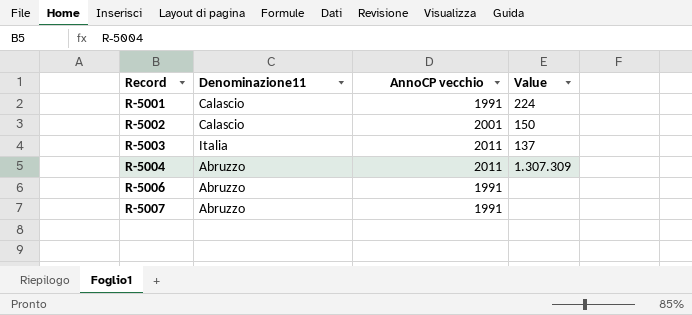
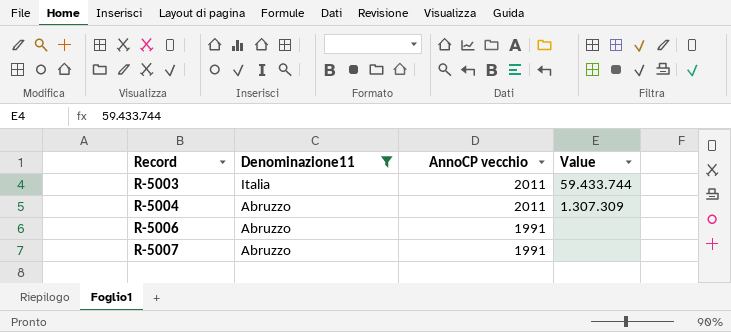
filter: none -> Denominazione11 != Calascio
R-5003 | Value: 137 -> 59.433.744

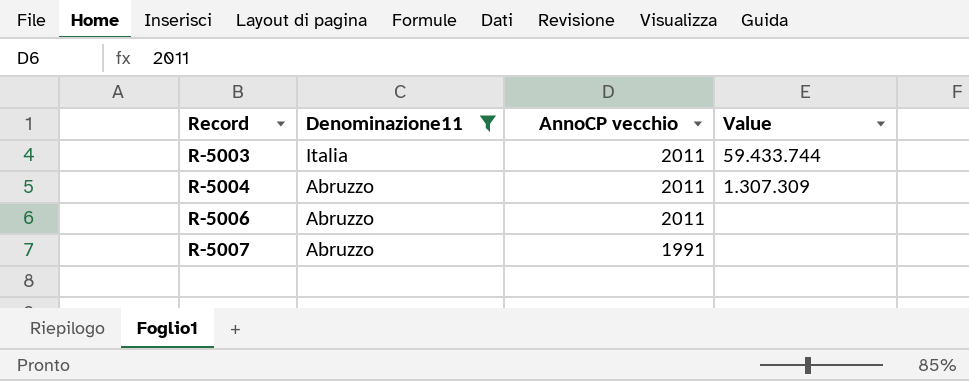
R-5006 | AnnoCP vecchio: 1991 -> 2011

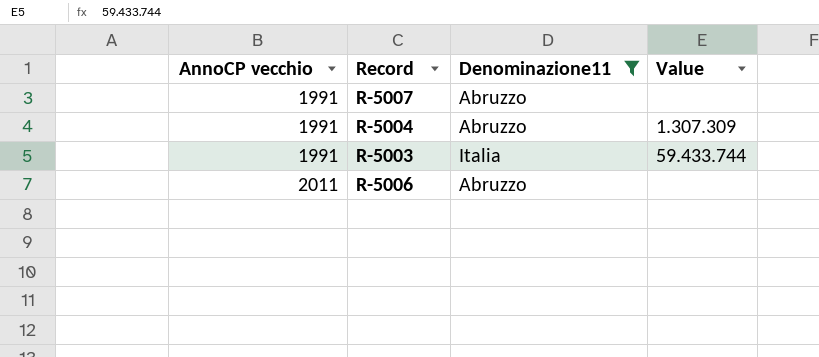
row order: Record ascending -> AnnoCP vecchio ascending
column AnnoCP vecchio | position: 3 -> 1
R-5004 | AnnoCP vecchio: 2011 -> 1991
R-5003 | AnnoCP vecchio: 2011 -> 1991

